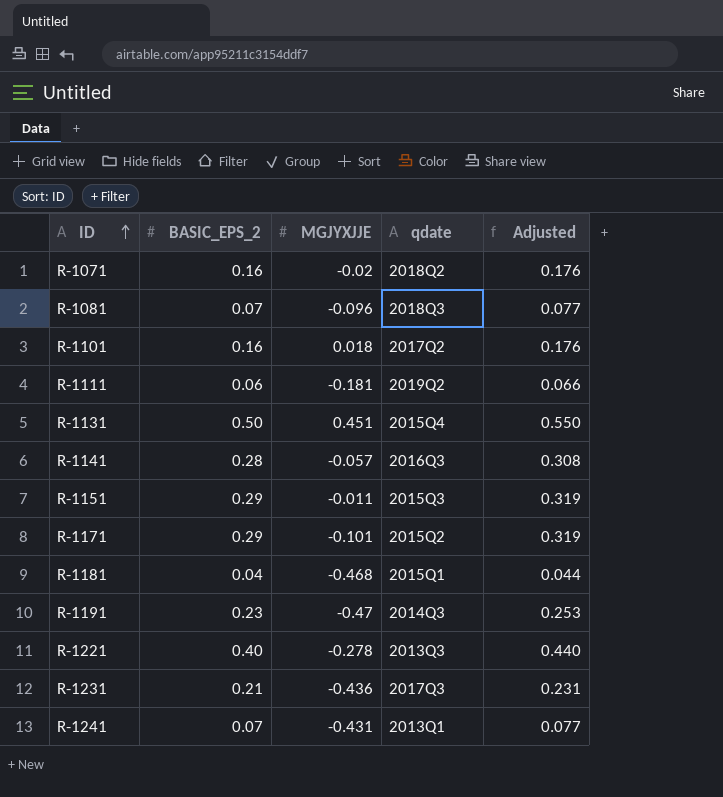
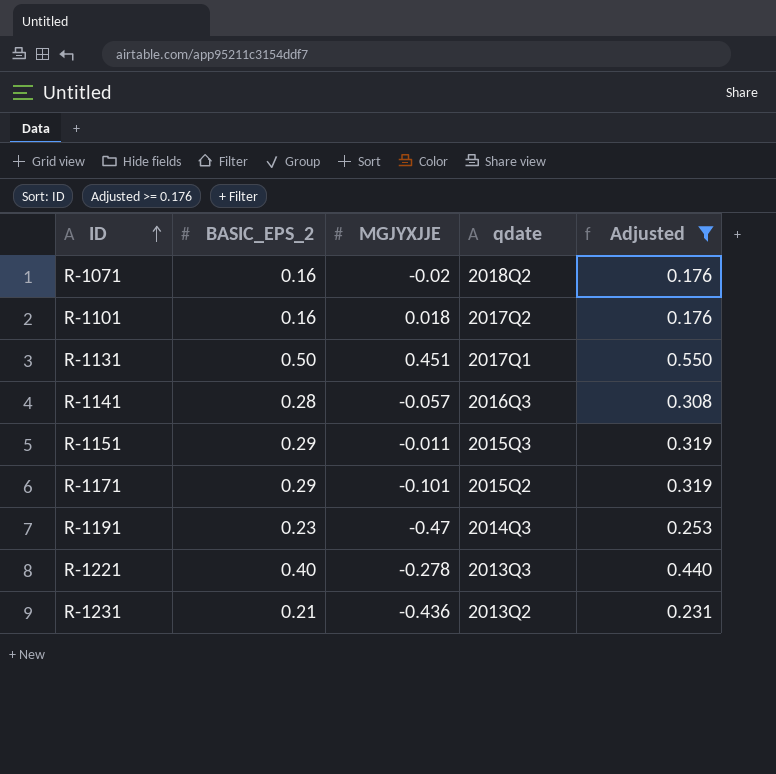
filter: none -> Adjusted >= 0.176
R-1131 | qdate: 2015Q4 -> 2017Q1
R-1231 | qdate: 2017Q3 -> 2013Q2

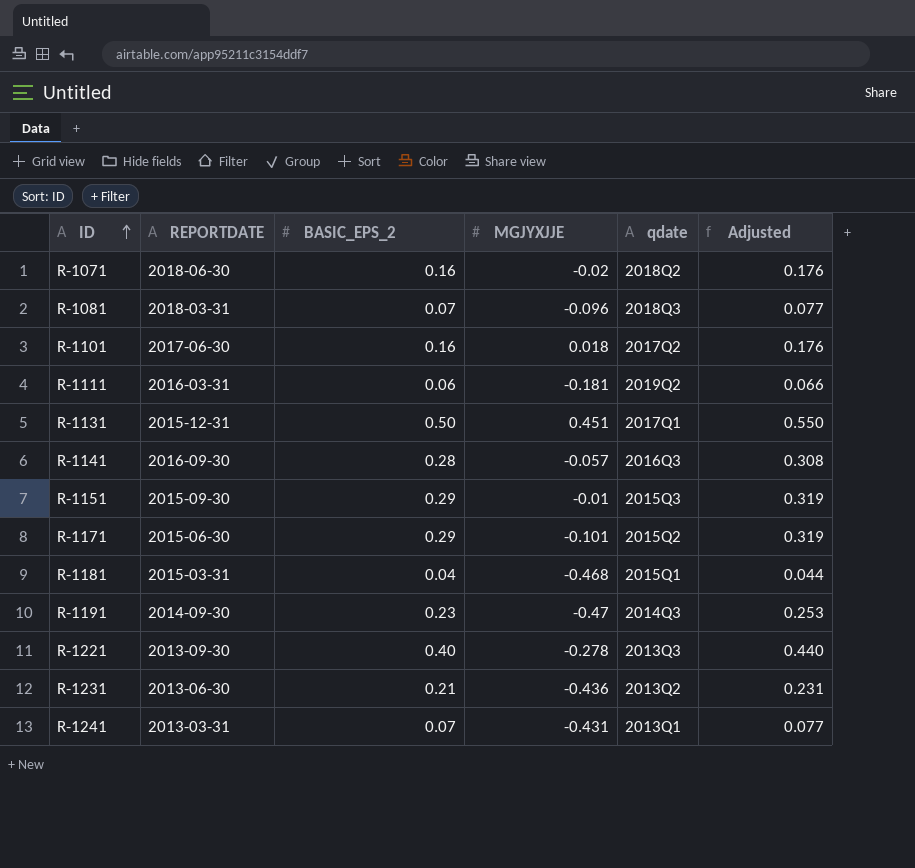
filter: Adjusted >= 0.176 -> none
column REPORTDATE | position: none -> 2
R-1151 | MGJYXJJE: -0.011 -> -0.01

